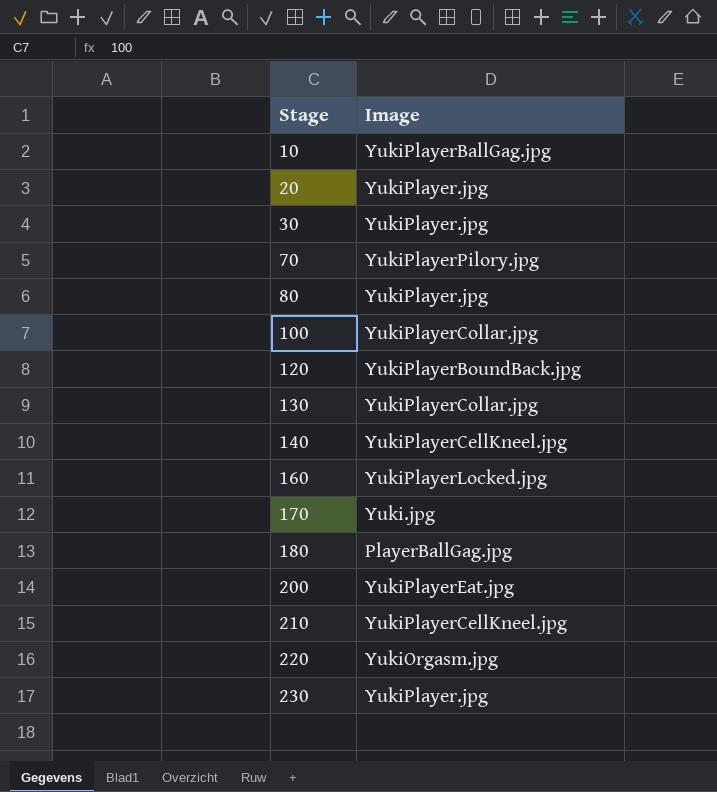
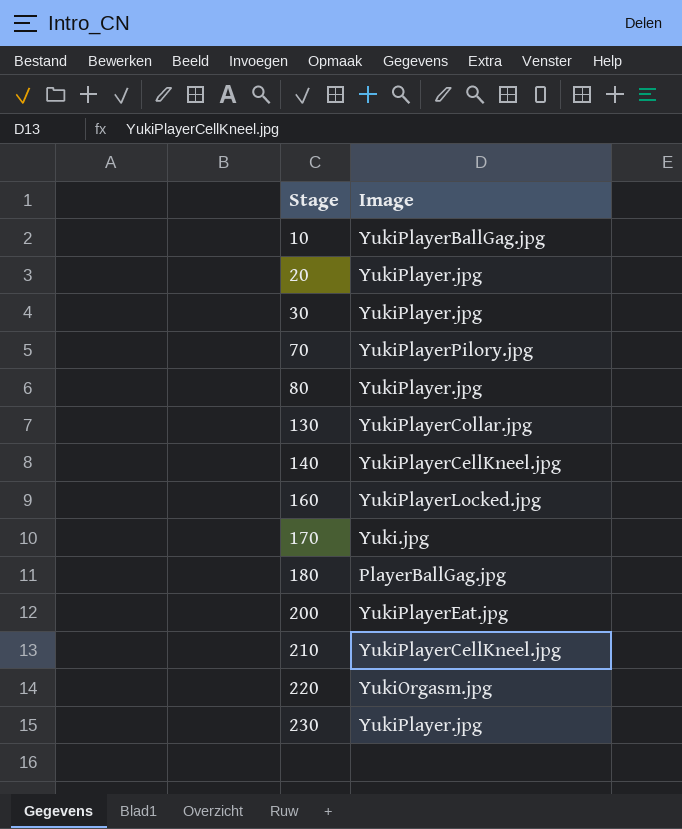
row 100: YukiPlayerCollar.jpg -> none
row 120: YukiPlayerBoundBack.jpg -> none

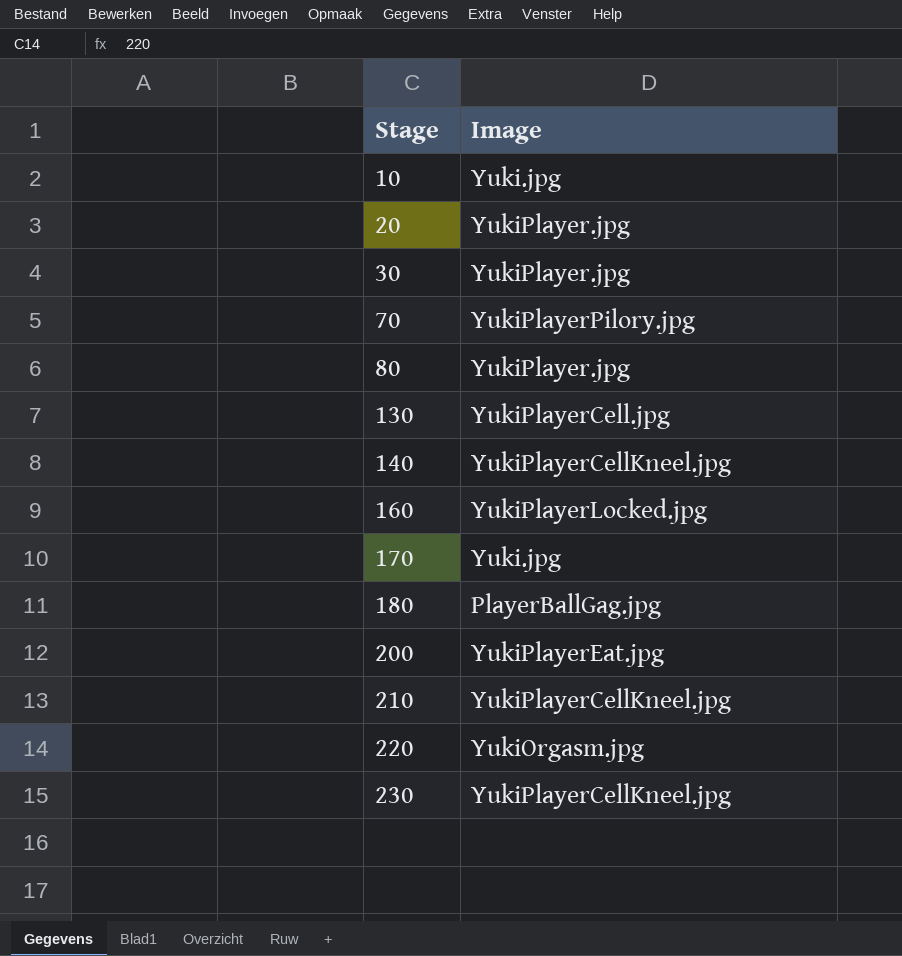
10 | Image: YukiPlayerBallGag.jpg -> Yuki.jpg
130 | Image: YukiPlayerCollar.jpg -> YukiPlayerCell.jpg
230 | Image: YukiPlayer.jpg -> YukiPlayerCellKneel.jpg

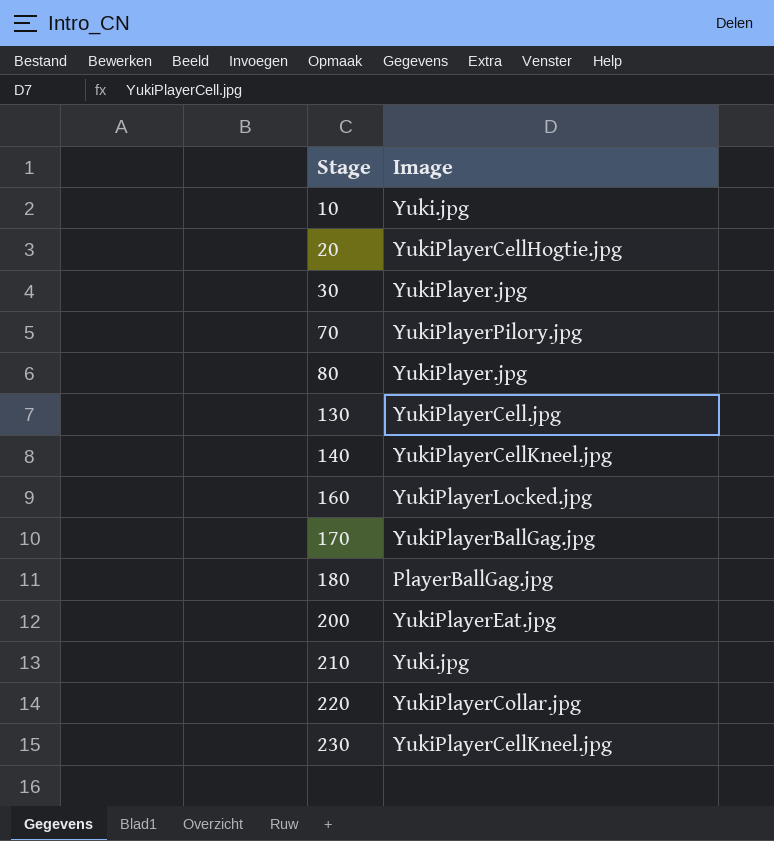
20 | Image: YukiPlayer.jpg -> YukiPlayerCellHogtie.jpg
170 | Image: Yuki.jpg -> YukiPlayerBallGag.jpg
210 | Image: YukiPlayerCellKneel.jpg -> Yuki.jpg
220 | Image: YukiOrgasm.jpg -> YukiPlayerCollar.jpg

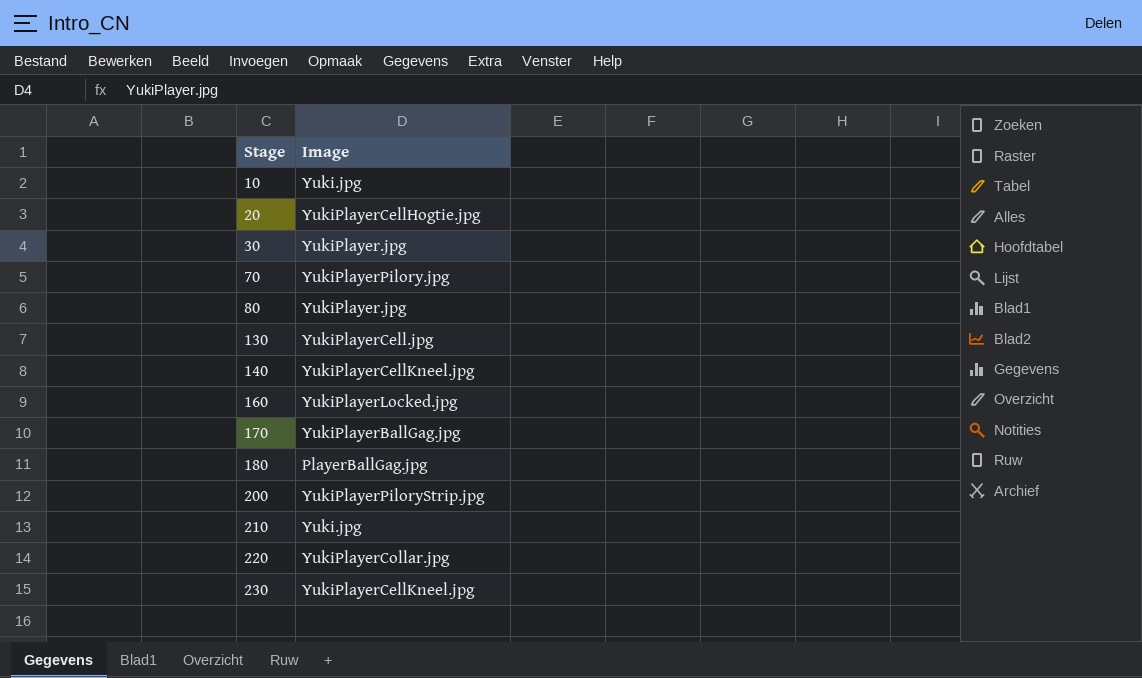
200 | Image: YukiPlayerEat.jpg -> YukiPlayerPiloryStrip.jpg

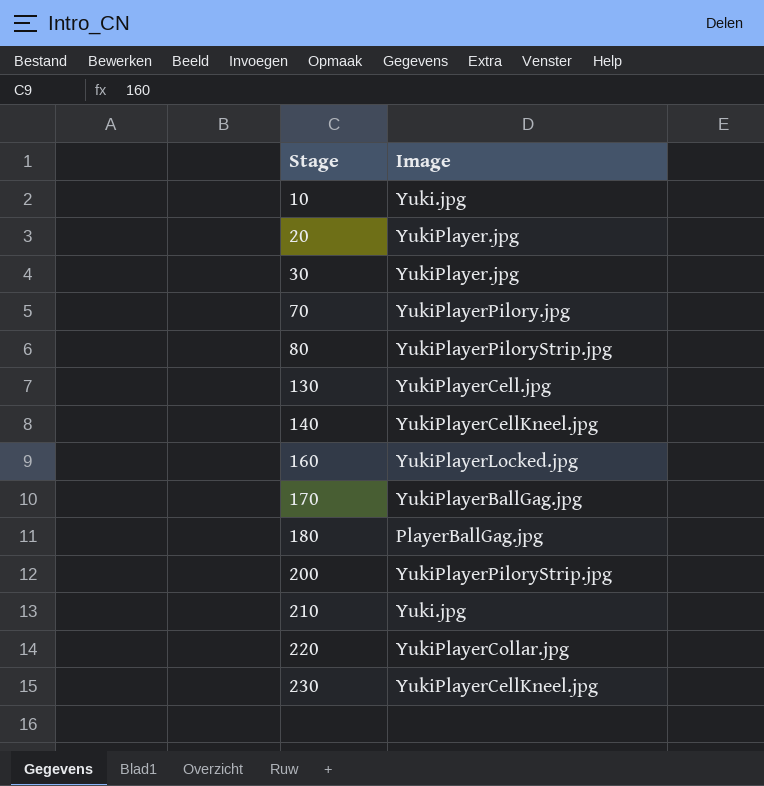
20 | Image: YukiPlayerCellHogtie.jpg -> YukiPlayer.jpg
80 | Image: YukiPlayer.jpg -> YukiPlayerPiloryStrip.jpg

